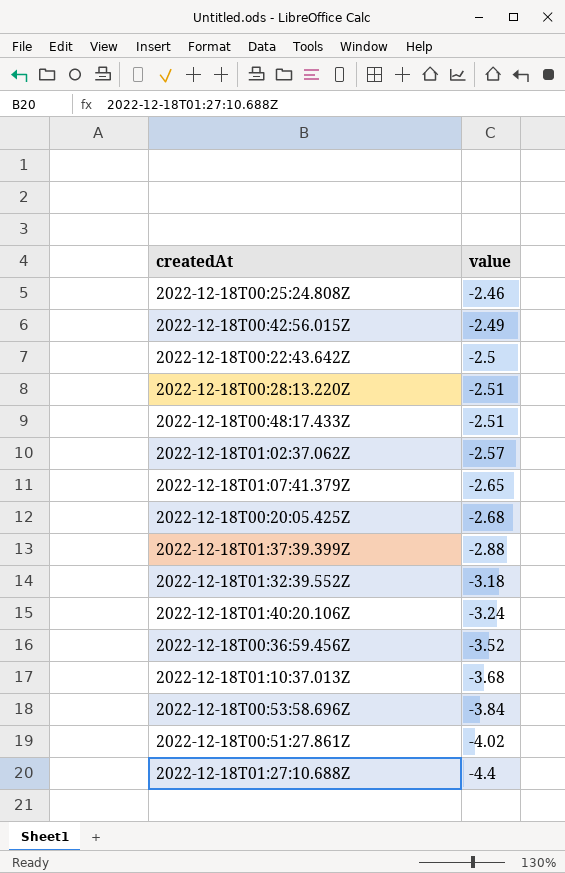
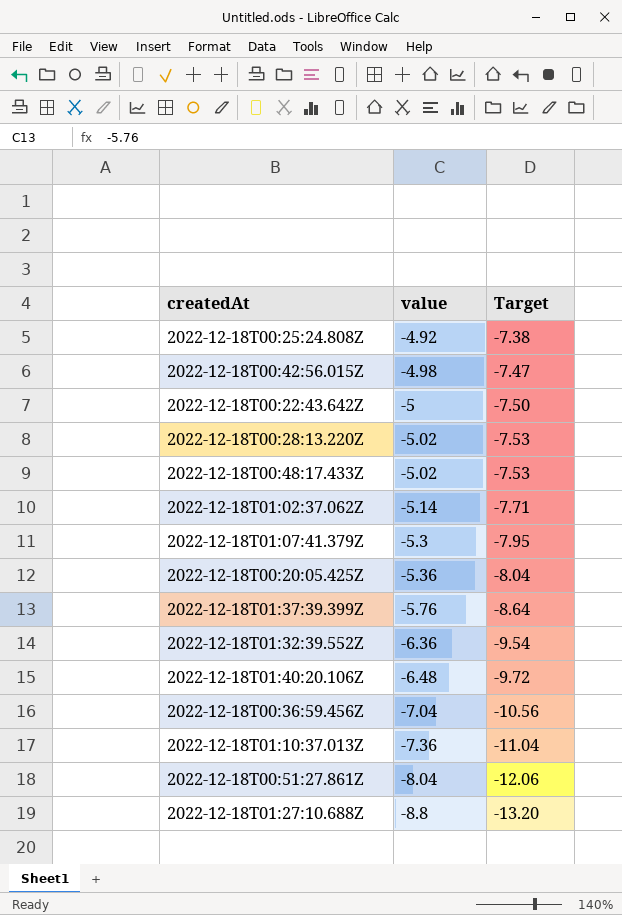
column Target | formula: none -> [value] * 1.5
row 2022-12-18T00:53:58.696Z: -3.84 -> none
2022-12-18T00:25:24.808Z | value: -2.46 -> -4.92
2022-12-18T00:42:56.015Z | value: -2.49 -> -4.98
2022-12-18T00:22:43.642Z | value: -2.5 -> -5
2022-12-18T00:28:13.220Z | value: -2.51 -> -5.02
2022-12-18T00:48:17.433Z | value: -2.51 -> -5.02
2022-12-18T01:02:37.062Z | value: -2.57 -> -5.14
2022-12-18T01:07:41.379Z | value: -2.65 -> -5.3
2022-12-18T00:20:05.425Z | value: -2.68 -> -5.36
2022-12-18T01:37:39.399Z | value: -2.88 -> -5.76
2022-12-18T01:32:39.552Z | value: -3.18 -> -6.36
2022-12-18T01:40:20.106Z | value: -3.24 -> -6.48
2022-12-18T00:36:59.456Z | value: -3.52 -> -7.04
2022-12-18T01:10:37.013Z | value: -3.68 -> -7.36
2022-12-18T00:51:27.861Z | value: -4.02 -> -8.04
2022-12-18T01:27:10.688Z | value: -4.4 -> -8.8

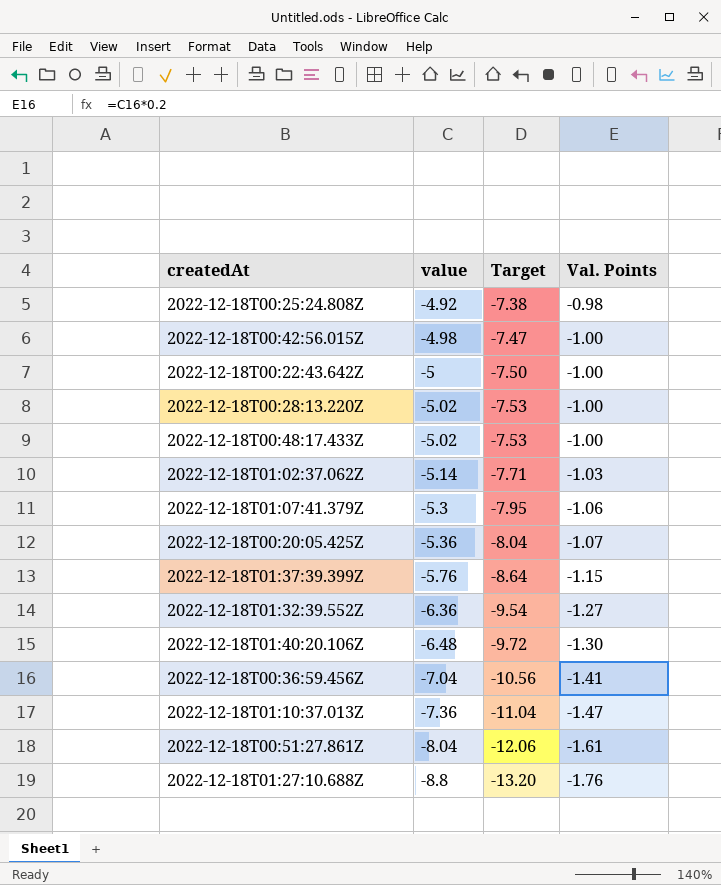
column Val. Points | formula: none -> [value] * 0.2

